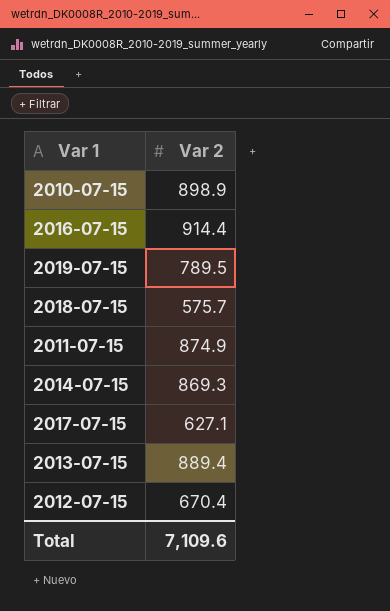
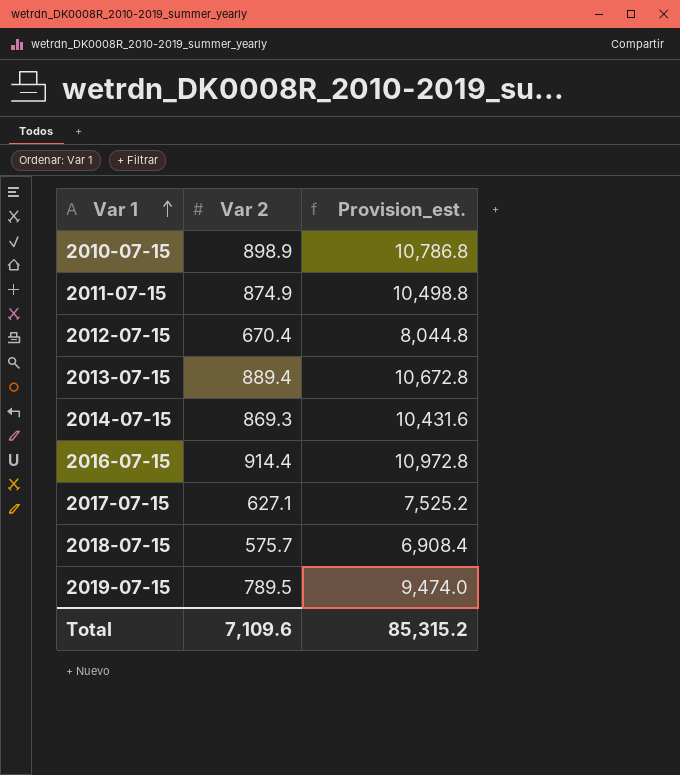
row order: none -> Var 1 ascending
column Provision_est. | formula: none -> [Var 2] * 12

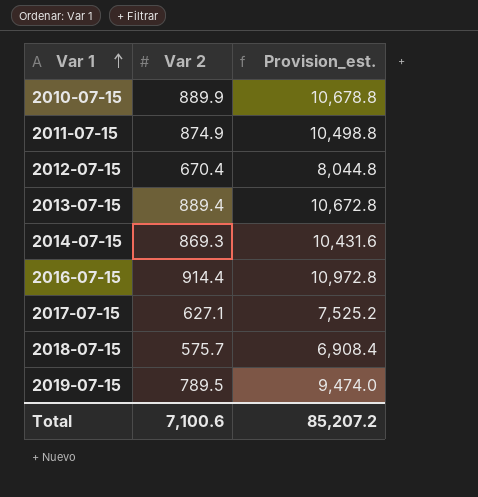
2010-07-15 | Var 2: 898.9 -> 889.9
2010-07-15 | Provision_est.: 10,786.8 -> 10,678.8
Total | Var 2: 7,109.6 -> 7,100.6
Total | Provision_est.: 85,315.2 -> 85,207.2

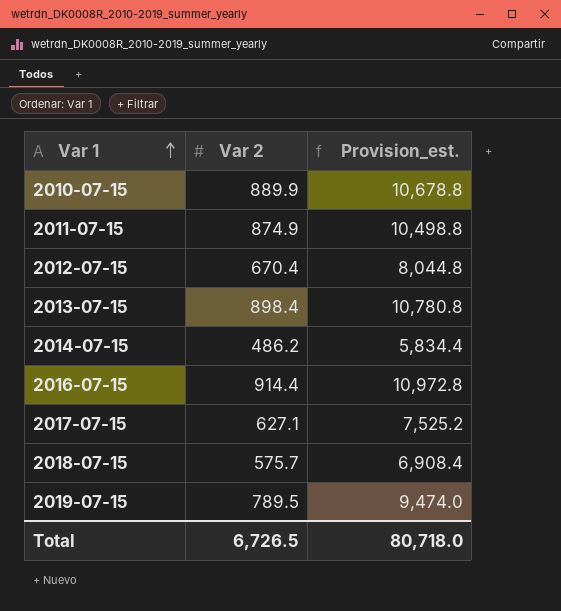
2013-07-15 | Var 2: 889.4 -> 898.4
2013-07-15 | Provision_est.: 10,672.8 -> 10,780.8
2014-07-15 | Var 2: 869.3 -> 486.2
2014-07-15 | Provision_est.: 10,431.6 -> 5,834.4
Total | Var 2: 7,100.6 -> 6,726.5
Total | Provision_est.: 85,207.2 -> 80,718.0

